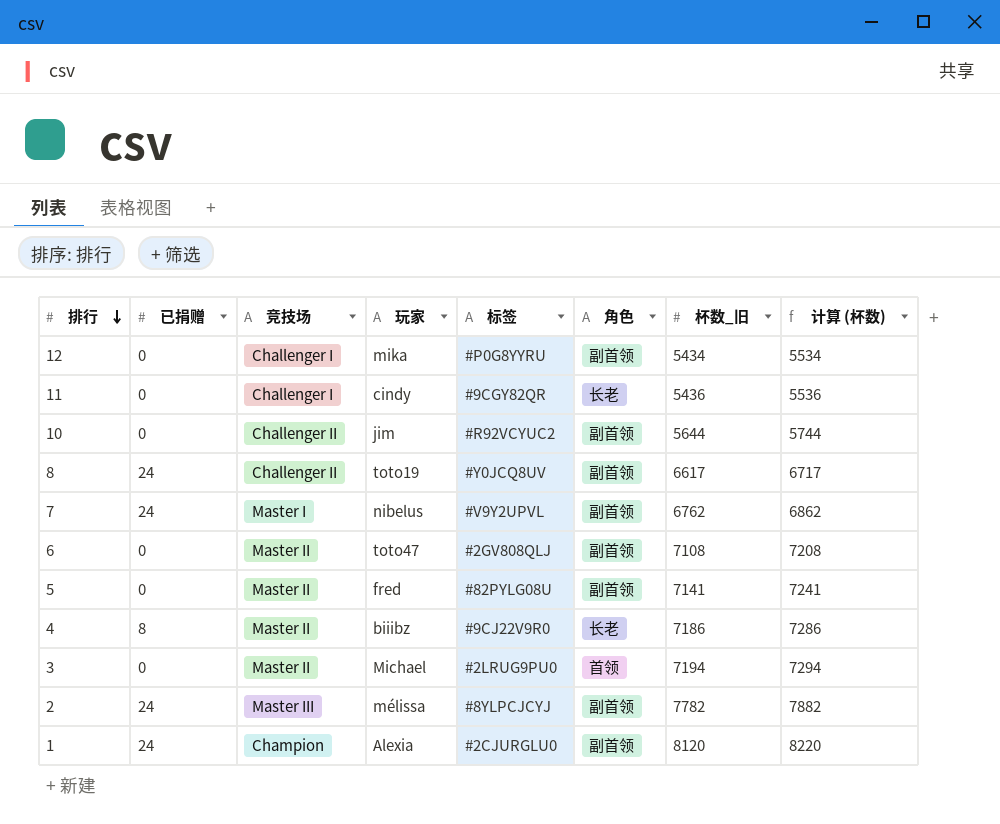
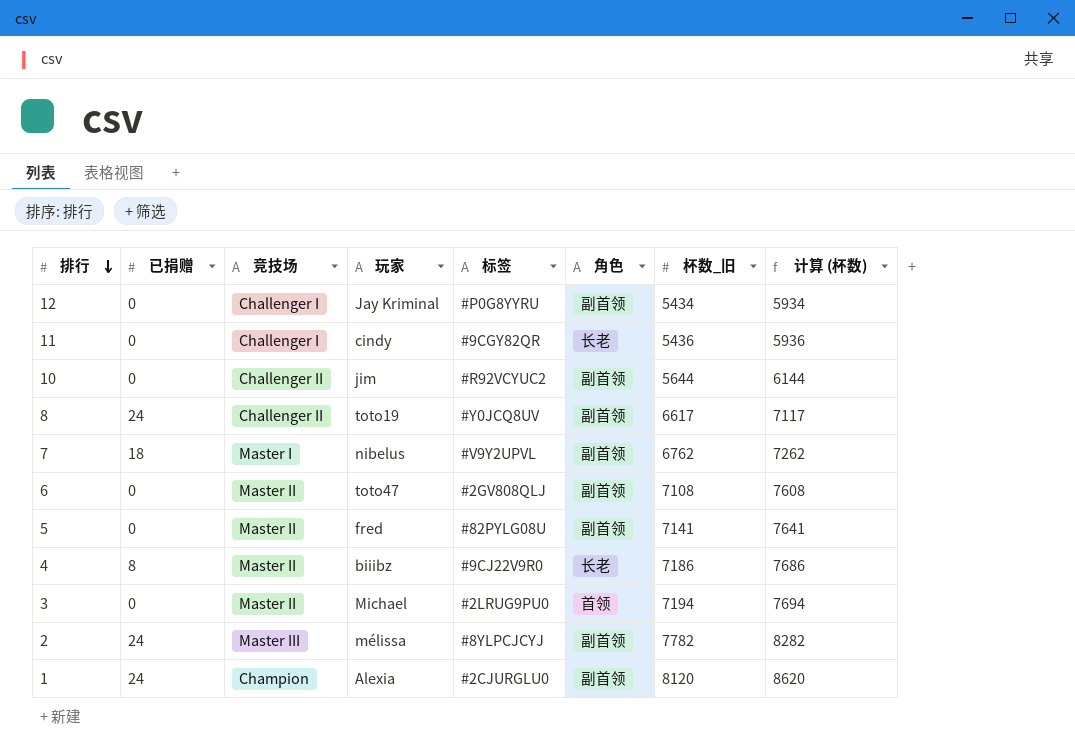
column 计算 (杯数) | formula: [杯数_旧] + 100 -> [杯数_旧] + 500
12 | 玩家: mika -> Jay Kriminal
7 | 已捐赠: 24 -> 18

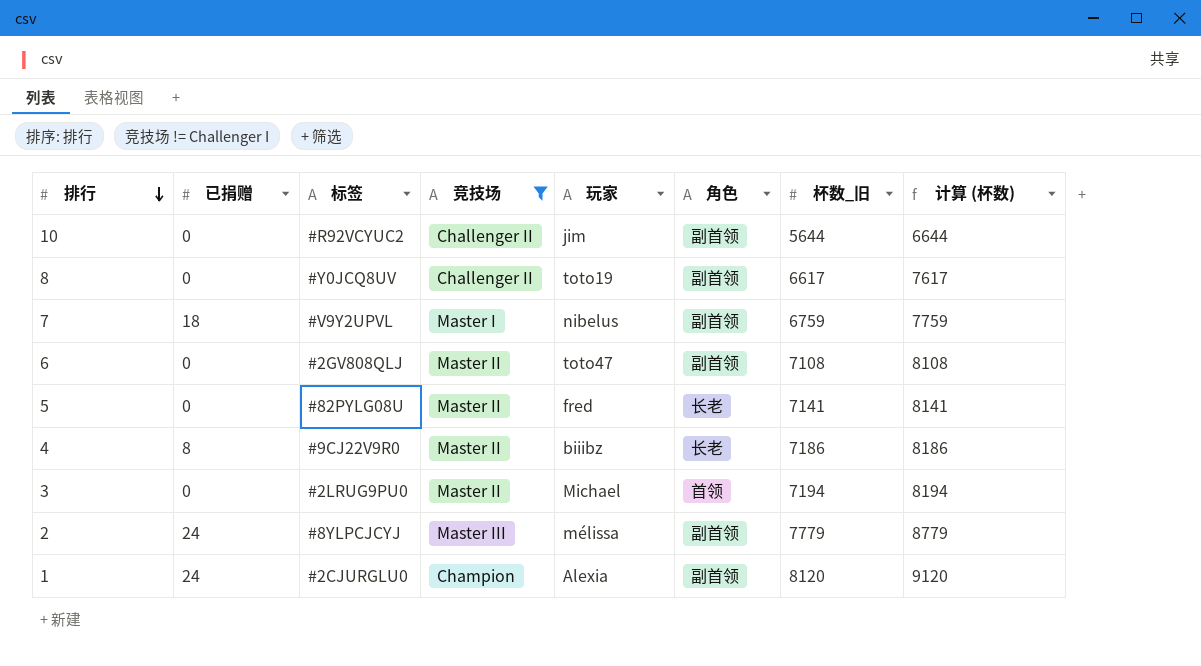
filter: none -> 竞技场 != Challenger I
column 标签 | position: 5 -> 3
column 计算 (杯数) | formula: [杯数_旧] + 500 -> [杯数_旧] + 1000
8 | 已捐赠: 24 -> 0
7 | 杯数_旧: 6762 -> 6759
5 | 角色: 副首领 -> 长老
2 | 杯数_旧: 7782 -> 7779

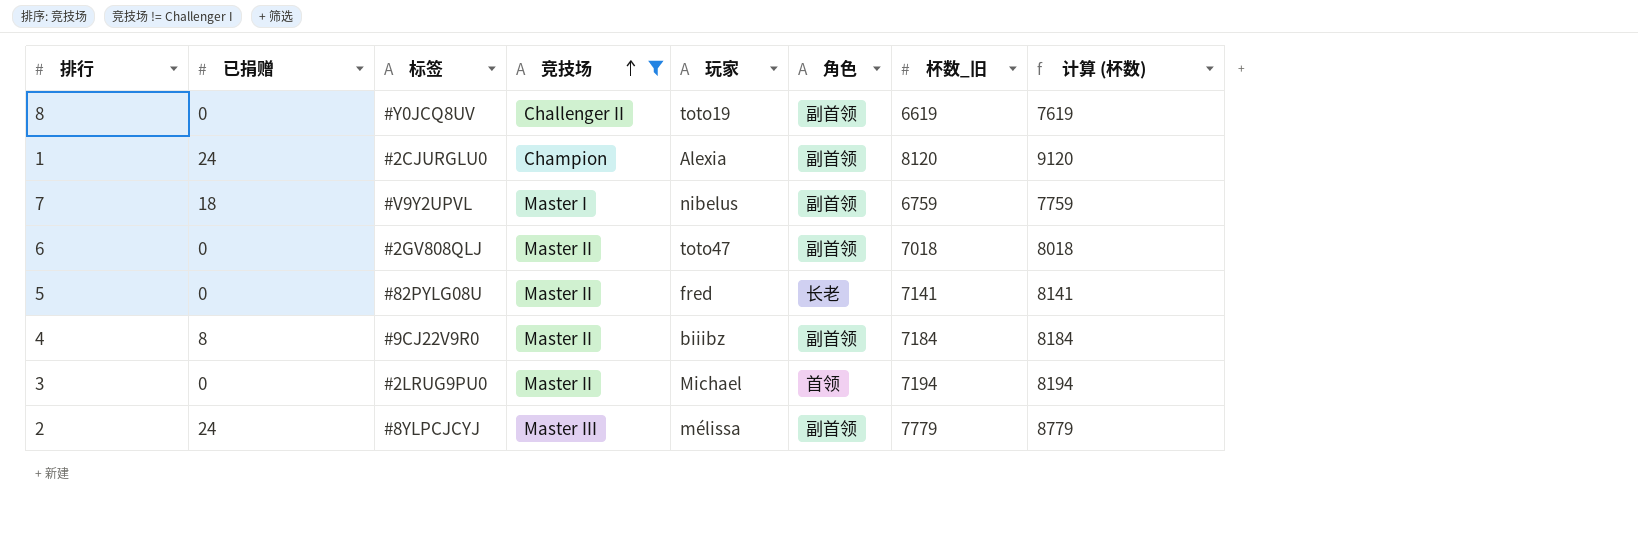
row order: 排行 descending -> 竞技场 ascending
row 10: 0 | #R92VCYUC2 | Challenger II | jim | 副首领 | 5644 | 6644 -> none
8 | 杯数_旧: 6617 -> 6619
8 | 计算 (杯数): 7617 -> 7619
6 | 杯数_旧: 7108 -> 7018
6 | 计算 (杯数): 8108 -> 8018
4 | 角色: 长老 -> 副首领
4 | 杯数_旧: 7186 -> 7184
4 | 计算 (杯数): 8186 -> 8184

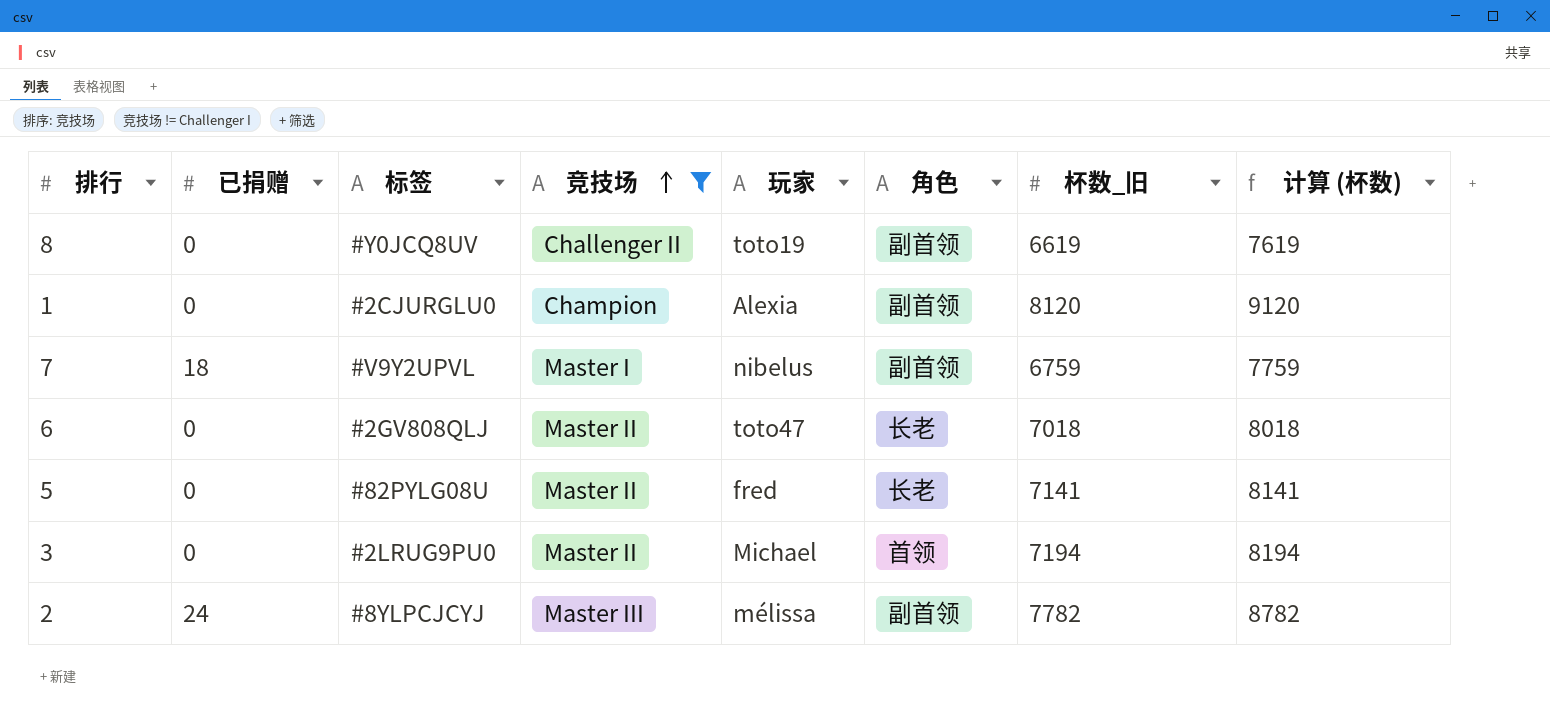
row 4: 8 | #9CJ22V9R0 | Master II | biiibz | 副首领 | 7184 | 8184 -> none
1 | 已捐赠: 24 -> 0
6 | 角色: 副首领 -> 长老
2 | 杯数_旧: 7779 -> 7782
2 | 计算 (杯数): 8779 -> 8782

